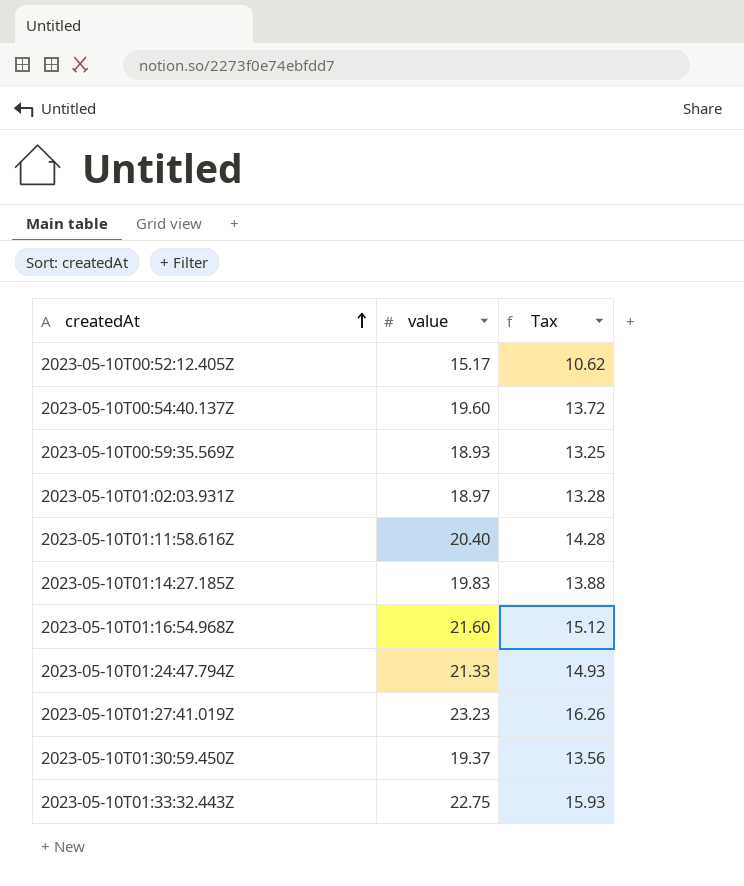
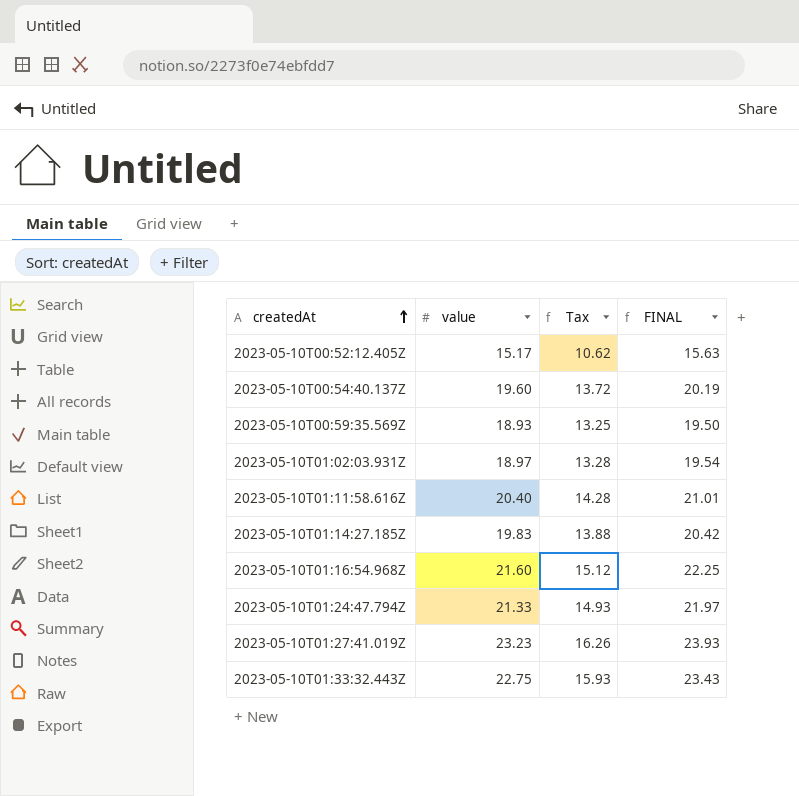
column FINAL | formula: none -> [value] * 1.03
row 2023-05-10T01:30:59.450Z: 19.37 | 13.56 -> none

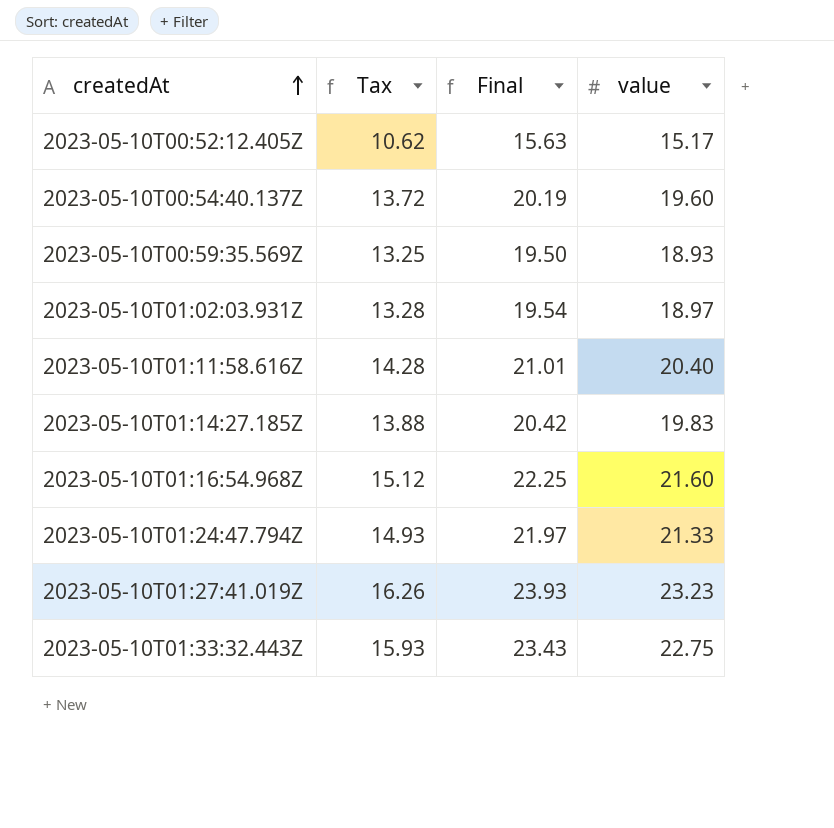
column name: FINAL -> Final
column value | position: 2 -> 4

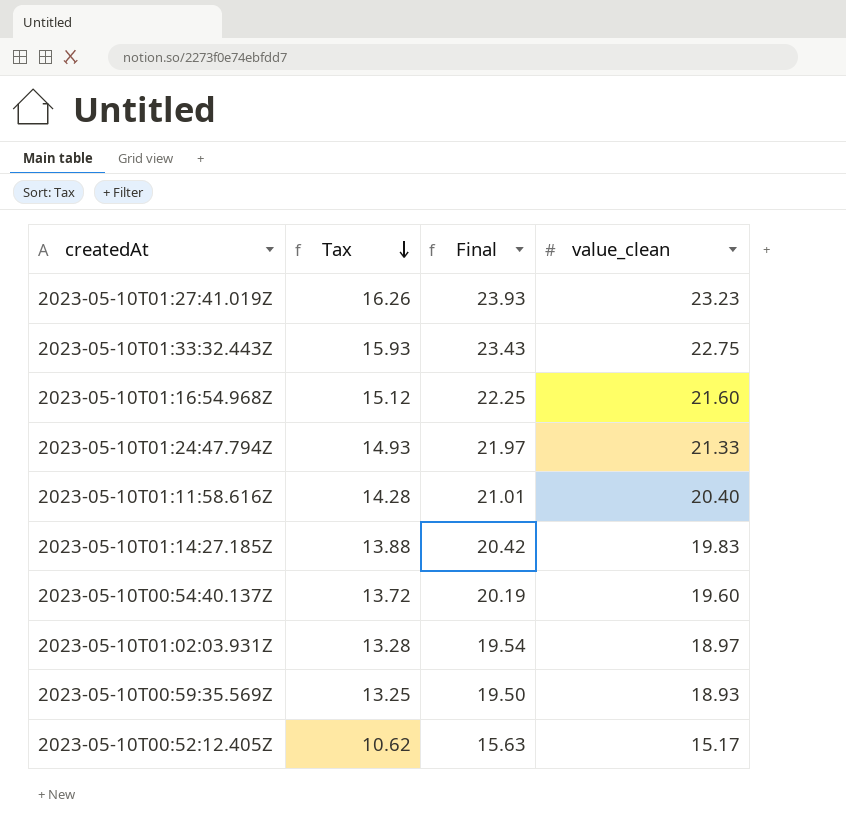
row order: createdAt ascending -> Tax descending
column name: value -> value_clean

